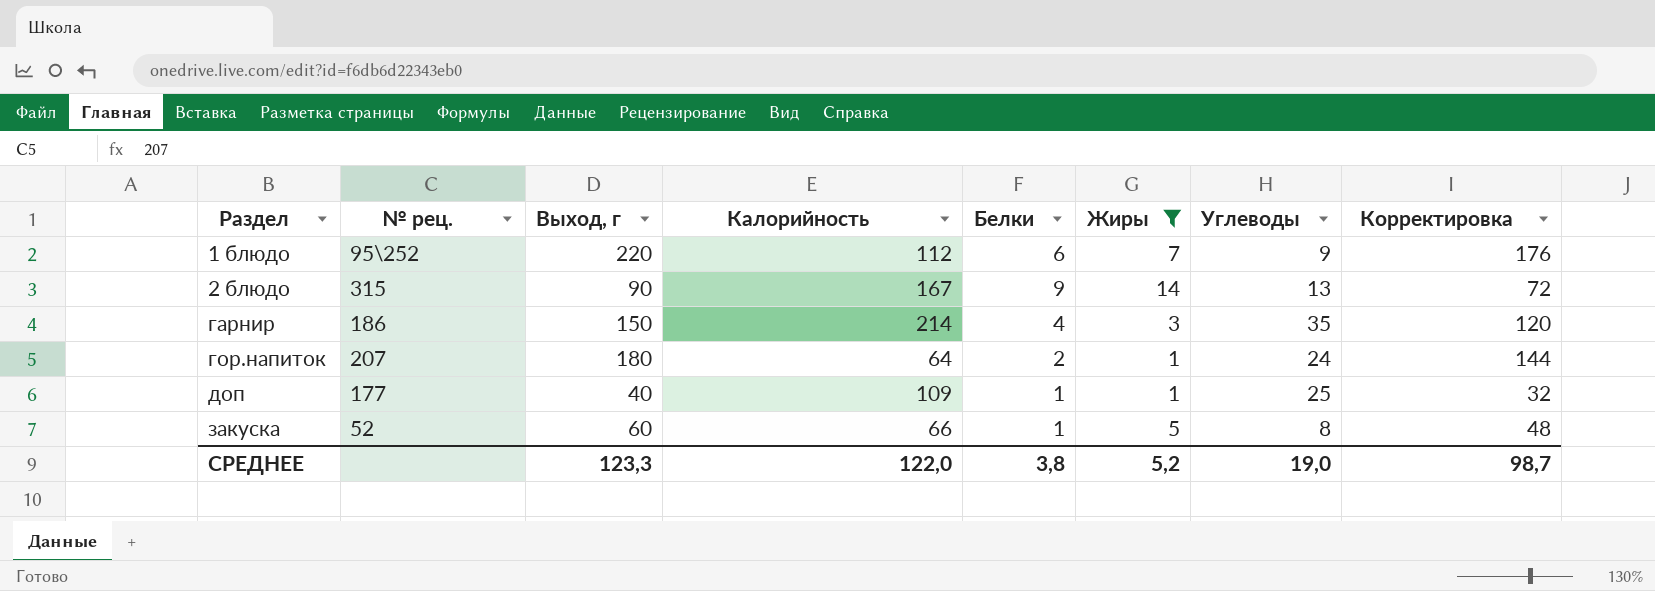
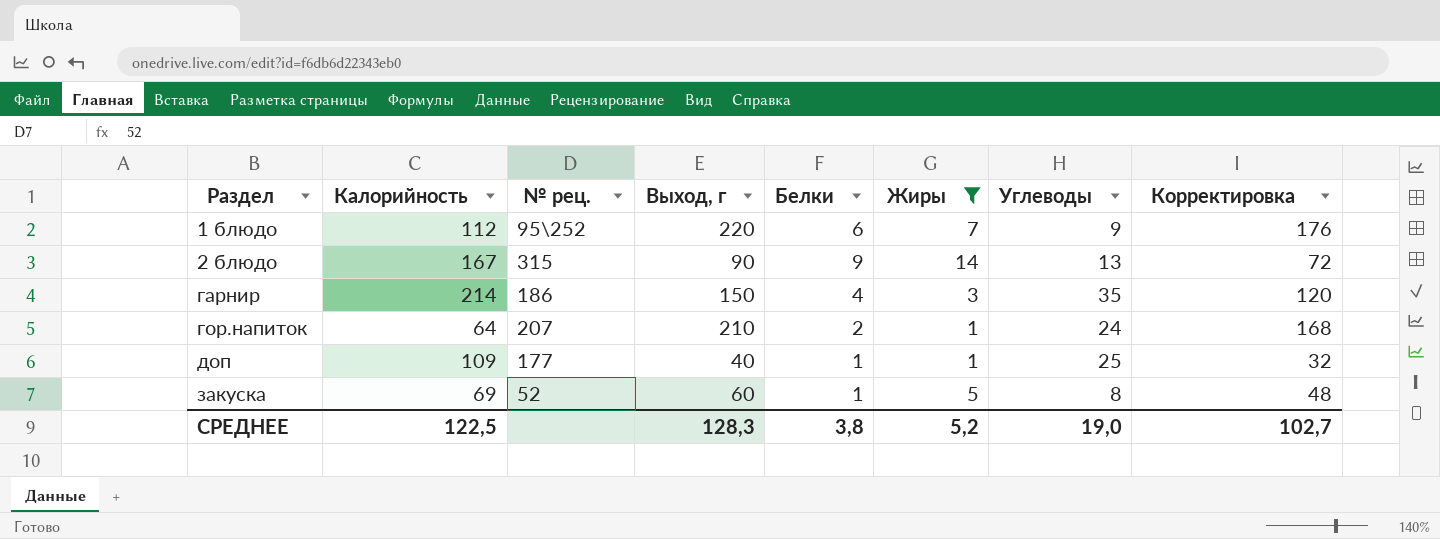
column Калорийность | position: 4 -> 2
гор.напиток | Выход, г: 180 -> 210
гор.напиток | Корректировка: 144 -> 168
закуска | Калорийность: 66 -> 69
СРЕДНЕЕ | Калорийность: 122,0 -> 122,5
СРЕДНЕЕ | Выход, г: 123,3 -> 128,3
СРЕДНЕЕ | Корректировка: 98,7 -> 102,7

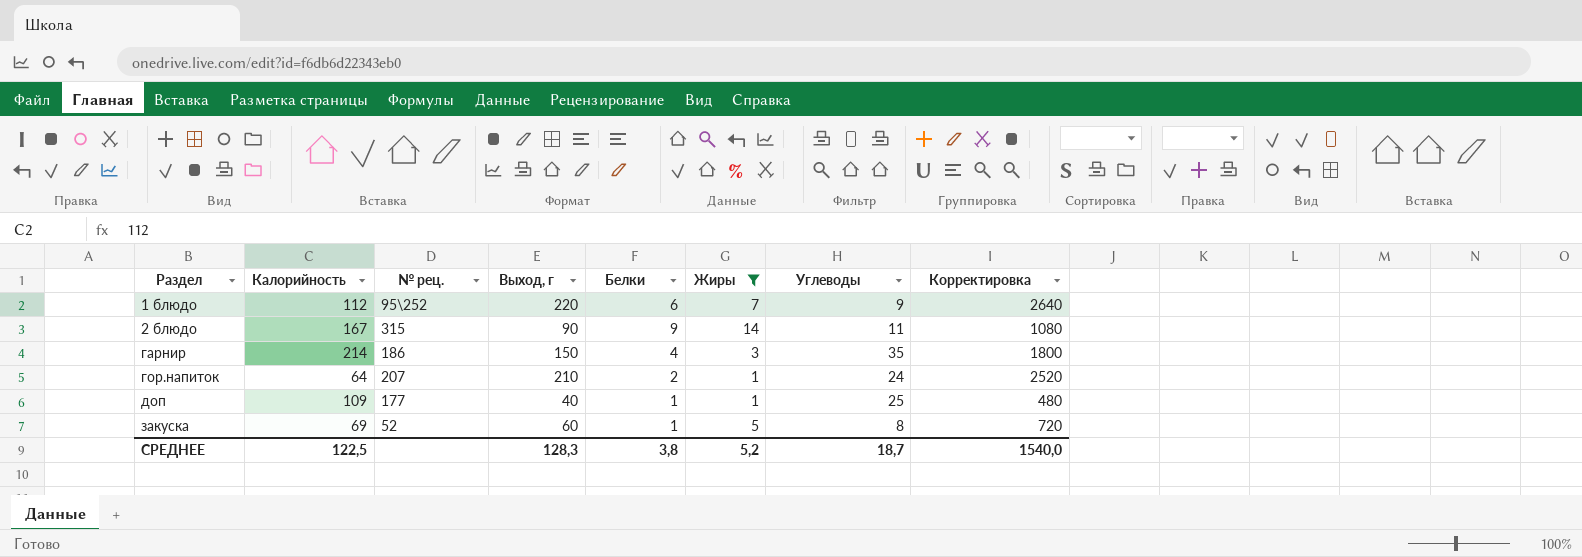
column Корректировка | formula: [Выход, г] * 0,8 -> [Выход, г] * 12
2 блюдо | Углеводы: 13 -> 11
СРЕДНЕЕ | Углеводы: 19,0 -> 18,7
СРЕДНЕЕ | Корректировка: 102,7 -> 1540,0

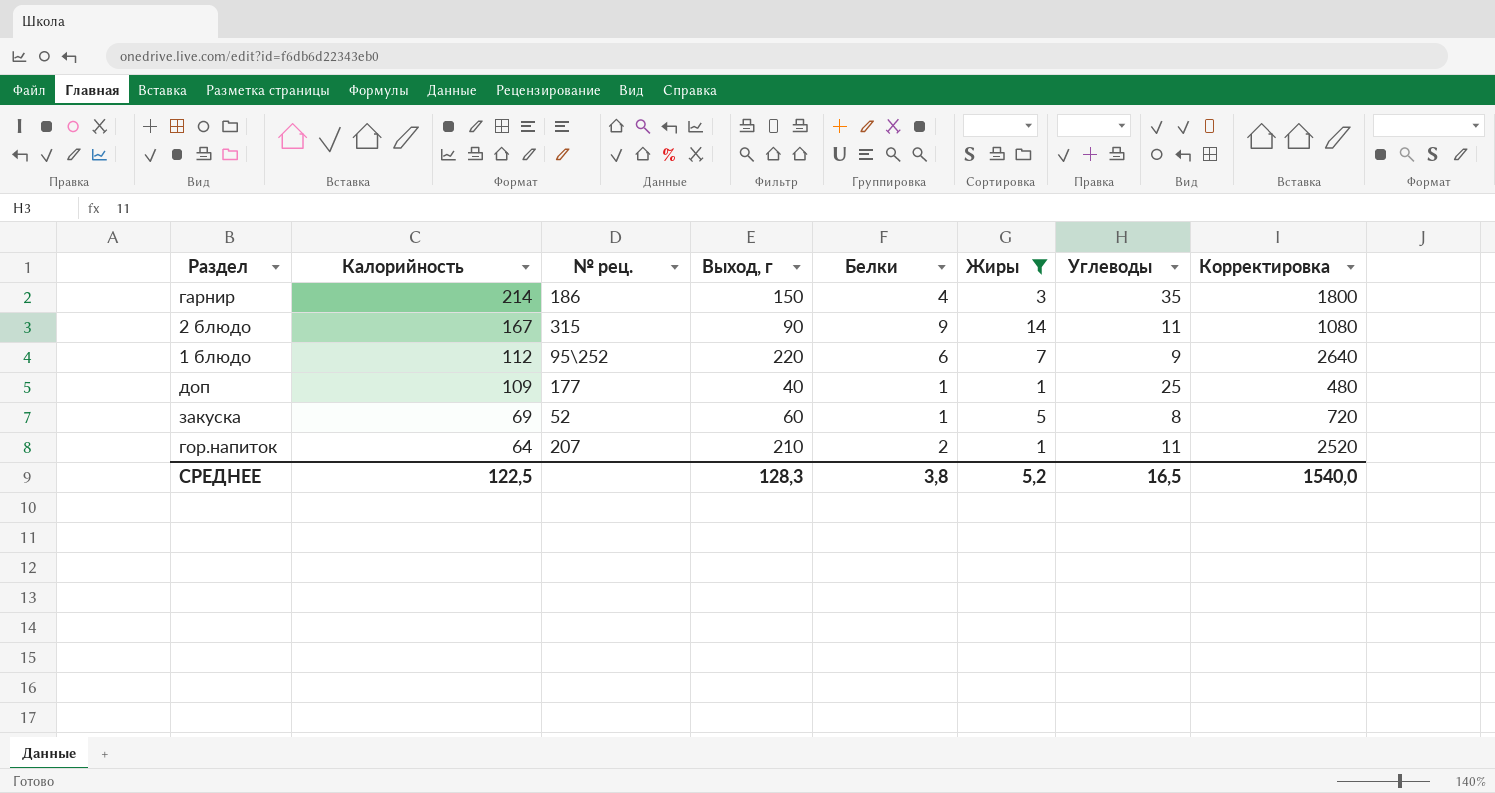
row order: Раздел ascending -> Калорийность descending
гор.напиток | Углеводы: 24 -> 11
СРЕДНЕЕ | Углеводы: 18,7 -> 16,5

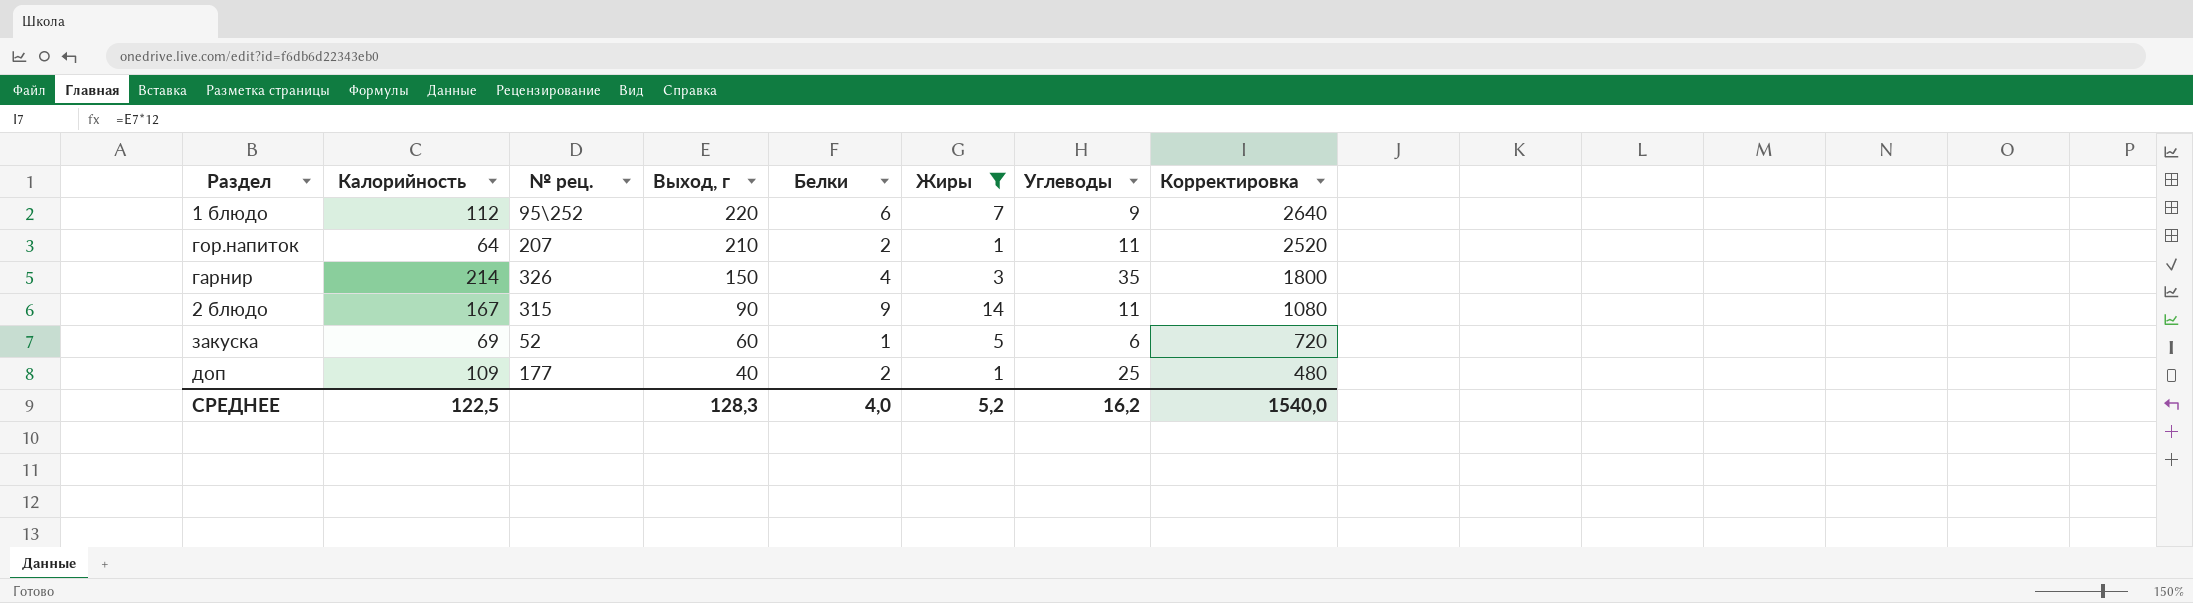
row order: Калорийность descending -> Выход, г descending
гарнир | № рец.: 186 -> 326
закуска | Углеводы: 8 -> 6
доп | Белки: 1 -> 2
СРЕДНЕЕ | Белки: 3,8 -> 4,0
СРЕДНЕЕ | Углеводы: 16,5 -> 16,2

